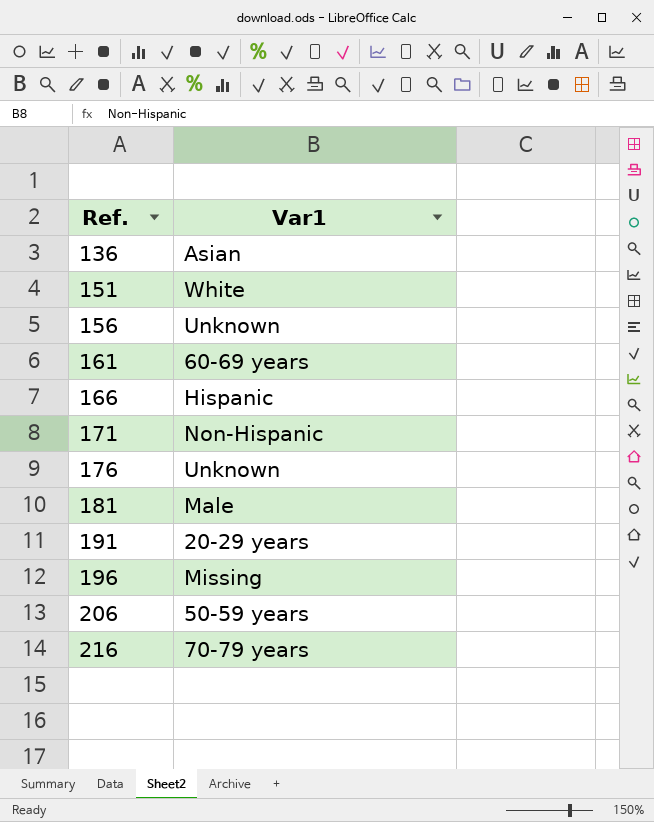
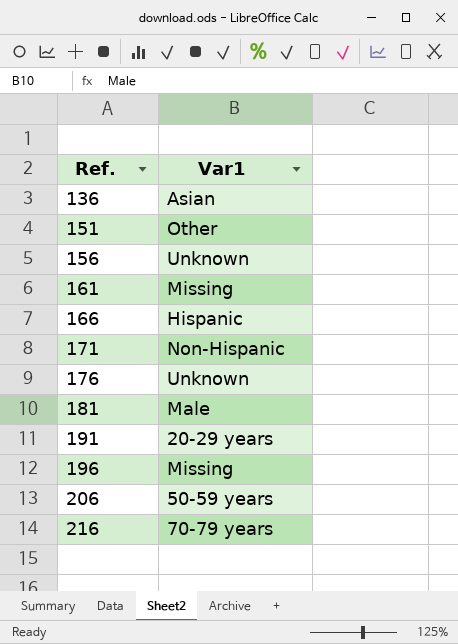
151 | Var1: White -> Other
161 | Var1: 60-69 years -> Missing

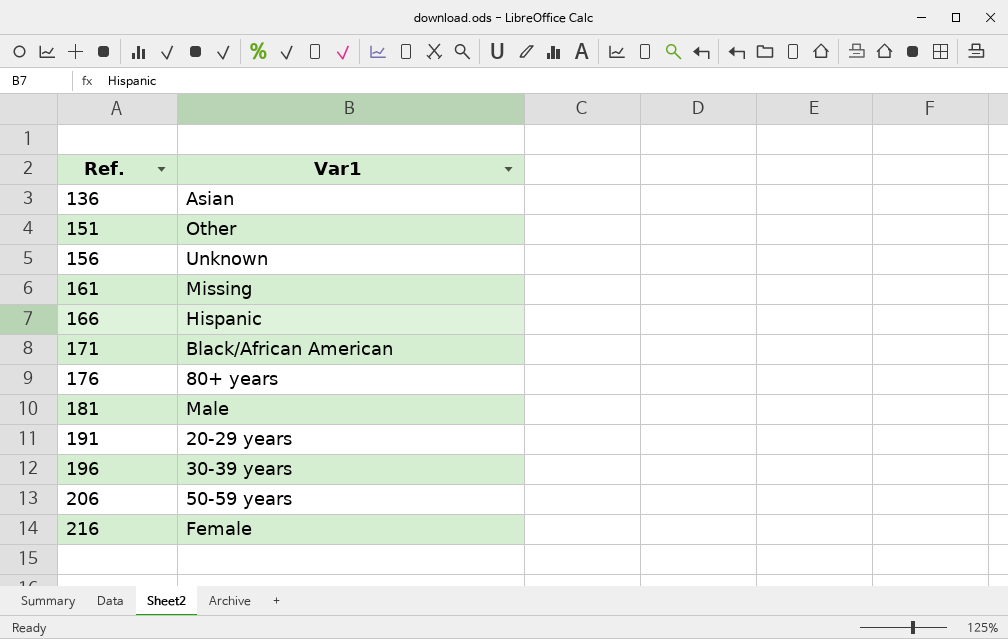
171 | Var1: Non-Hispanic -> Black/African American
176 | Var1: Unknown -> 80+ years
196 | Var1: Missing -> 30-39 years
216 | Var1: 70-79 years -> Female

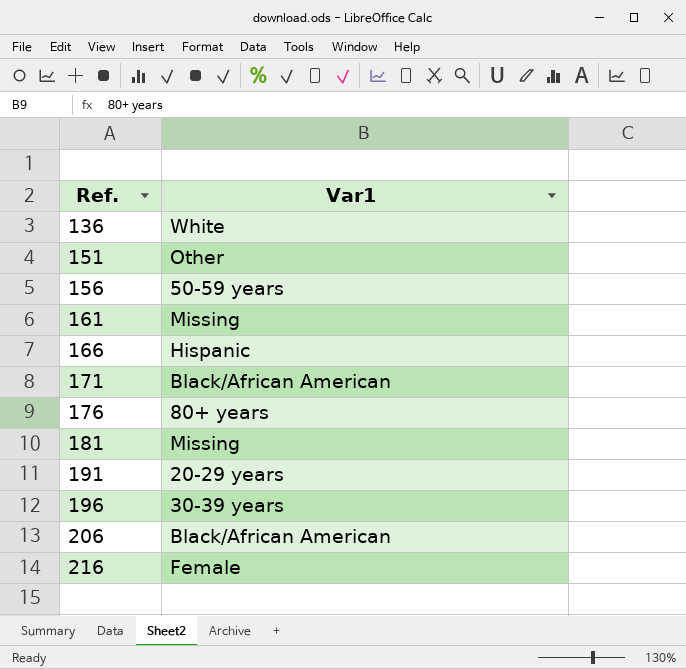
136 | Var1: Asian -> White
156 | Var1: Unknown -> 50-59 years
181 | Var1: Male -> Missing
206 | Var1: 50-59 years -> Black/African American

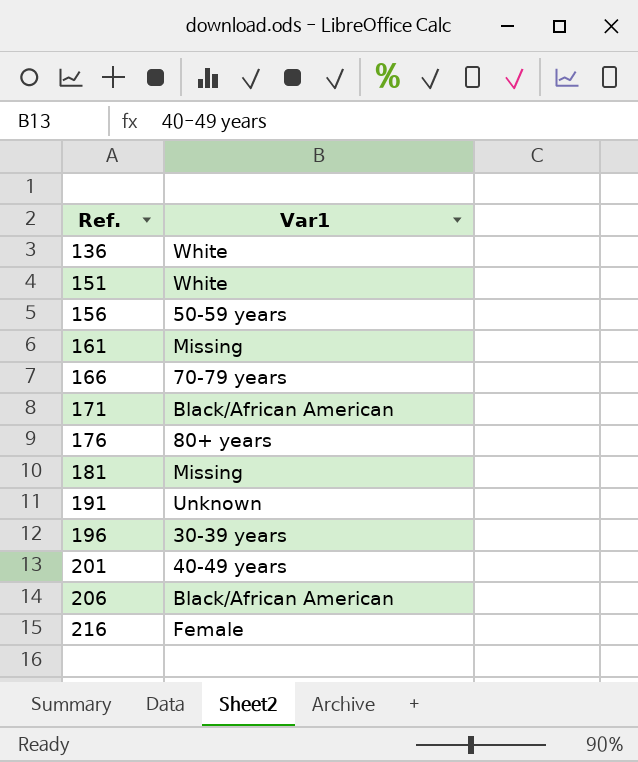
151 | Var1: Other -> White
166 | Var1: Hispanic -> 70-79 years
191 | Var1: 20-29 years -> Unknown
row 201: none -> 40-49 years

